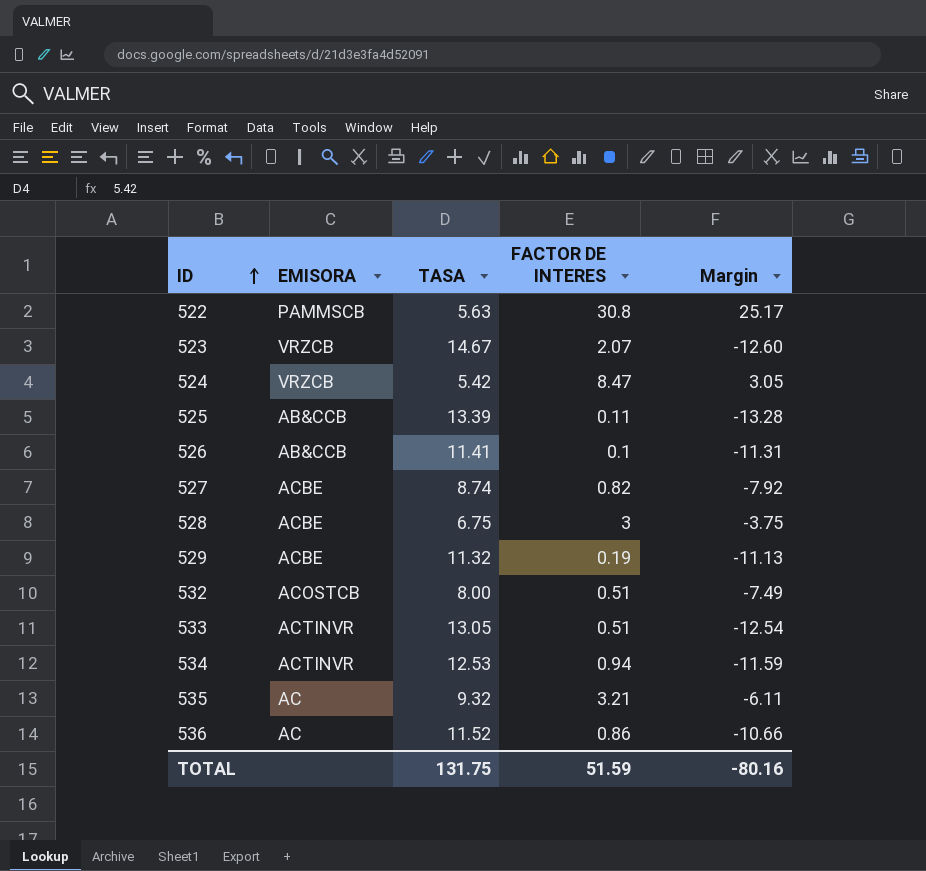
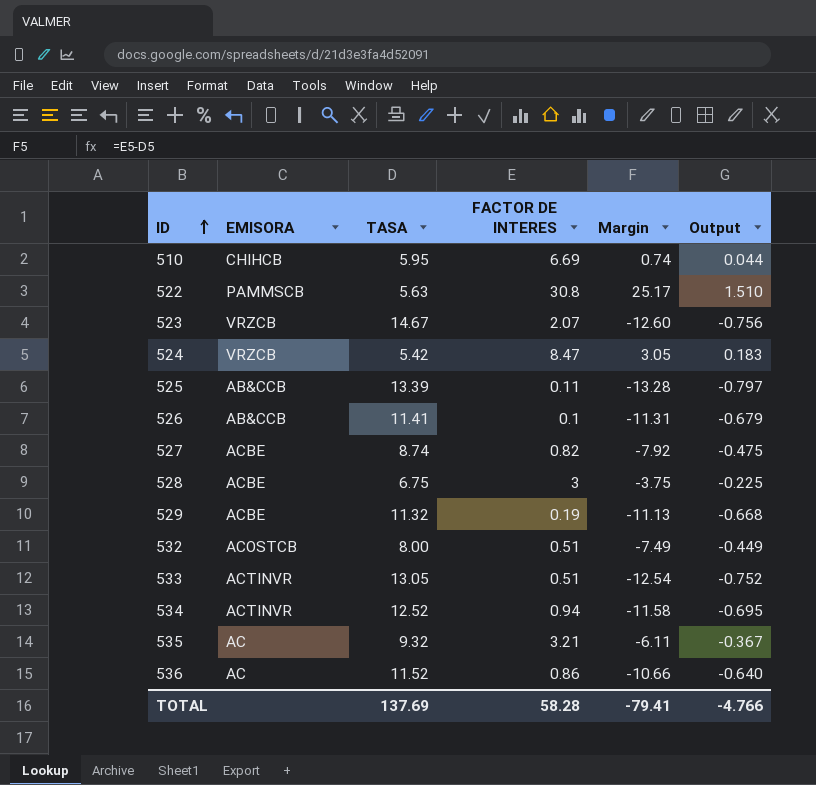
column Output | formula: none -> [Margin] * 0.06
row 510: none -> CHIHCB | 5.95 | 6.69 | 0.74 | 0.044
534 | TASA: 12.53 -> 12.52
534 | Margin: -11.59 -> -11.58
TOTAL | TASA: 131.75 -> 137.69
TOTAL | FACTOR DE INTERES: 51.59 -> 58.28
TOTAL | Margin: -80.16 -> -79.41

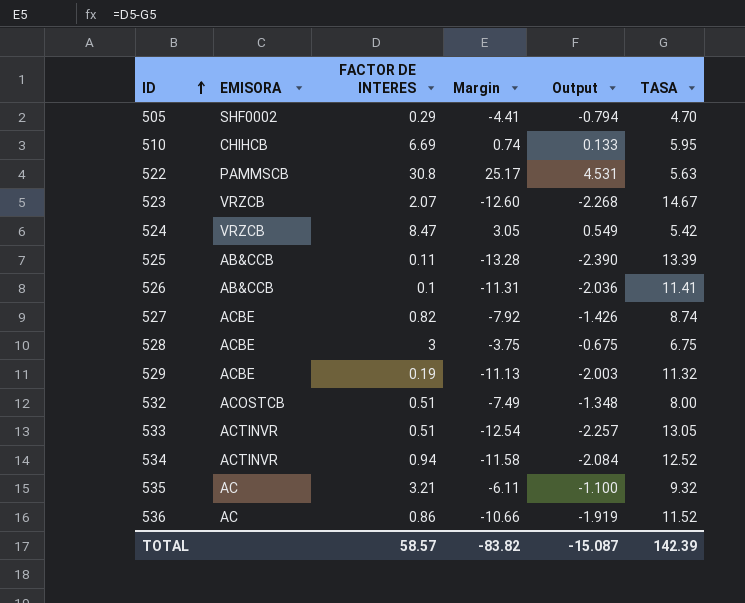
column Output | formula: [Margin] * 0.06 -> [Margin] * 0.18
column TASA | position: 3 -> 6
row 505: none -> SHF0002 | 0.29 | -4.41 | -0.794 | 4.70
TOTAL | FACTOR DE INTERES: 58.28 -> 58.57
TOTAL | Margin: -79.41 -> -83.82
TOTAL | Output: -4.766 -> -15.087
TOTAL | TASA: 137.69 -> 142.39

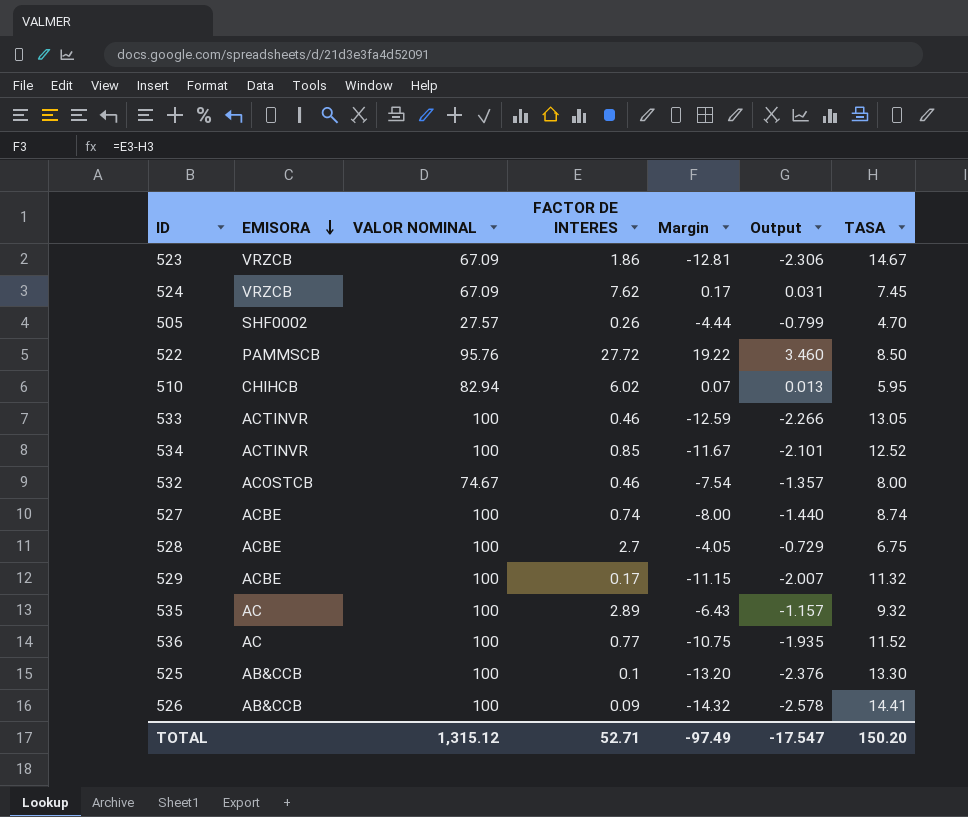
row order: ID ascending -> EMISORA descending
column VALOR NOMINAL | position: none -> 3
523 | FACTOR DE INTERES: 2.07 -> 1.86
523 | Margin: -12.60 -> -12.81
523 | Output: -2.268 -> -2.306
524 | FACTOR DE INTERES: 8.47 -> 7.62
524 | Margin: 3.05 -> 0.17
524 | Output: 0.549 -> 0.031
524 | TASA: 5.42 -> 7.45
505 | FACTOR DE INTERES: 0.29 -> 0.26
505 | Margin: -4.41 -> -4.44
505 | Output: -0.794 -> -0.799
522 | FACTOR DE INTERES: 30.8 -> 27.72
522 | Margin: 25.17 -> 19.22
522 | Output: 4.531 -> 3.460
522 | TASA: 5.63 -> 8.50
510 | FACTOR DE INTERES: 6.69 -> 6.02
510 | Margin: 0.74 -> 0.07
510 | Output: 0.133 -> 0.013
533 | FACTOR DE INTERES: 0.51 -> 0.46
533 | Margin: -12.54 -> -12.59
533 | Output: -2.257 -> -2.266
534 | FACTOR DE INTERES: 0.94 -> 0.85
534 | Margin: -11.58 -> -11.67
534 | Output: -2.084 -> -2.101
532 | FACTOR DE INTERES: 0.51 -> 0.46
532 | Margin: -7.49 -> -7.54
532 | Output: -1.348 -> -1.357
527 | FACTOR DE INTERES: 0.82 -> 0.74
527 | Margin: -7.92 -> -8.00
527 | Output: -1.426 -> -1.440
528 | FACTOR DE INTERES: 3 -> 2.7
528 | Margin: -3.75 -> -4.05
528 | Output: -0.675 -> -0.729
529 | FACTOR DE INTERES: 0.19 -> 0.17
529 | Margin: -11.13 -> -11.15
529 | Output: -2.003 -> -2.007
535 | FACTOR DE INTERES: 3.21 -> 2.89
535 | Margin: -6.11 -> -6.43
535 | Output: -1.100 -> -1.157
536 | FACTOR DE INTERES: 0.86 -> 0.77
536 | Margin: -10.66 -> -10.75
536 | Output: -1.919 -> -1.935
525 | FACTOR DE INTERES: 0.11 -> 0.1
525 | Margin: -13.28 -> -13.20
525 | Output: -2.390 -> -2.376
525 | TASA: 13.39 -> 13.30
526 | FACTOR DE INTERES: 0.1 -> 0.09
526 | Margin: -11.31 -> -14.32
526 | Output: -2.036 -> -2.578
526 | TASA: 11.41 -> 14.41
TOTAL | FACTOR DE INTERES: 58.57 -> 52.71
TOTAL | Margin: -83.82 -> -97.49
TOTAL | Output: -15.087 -> -17.547
TOTAL | TASA: 142.39 -> 150.20

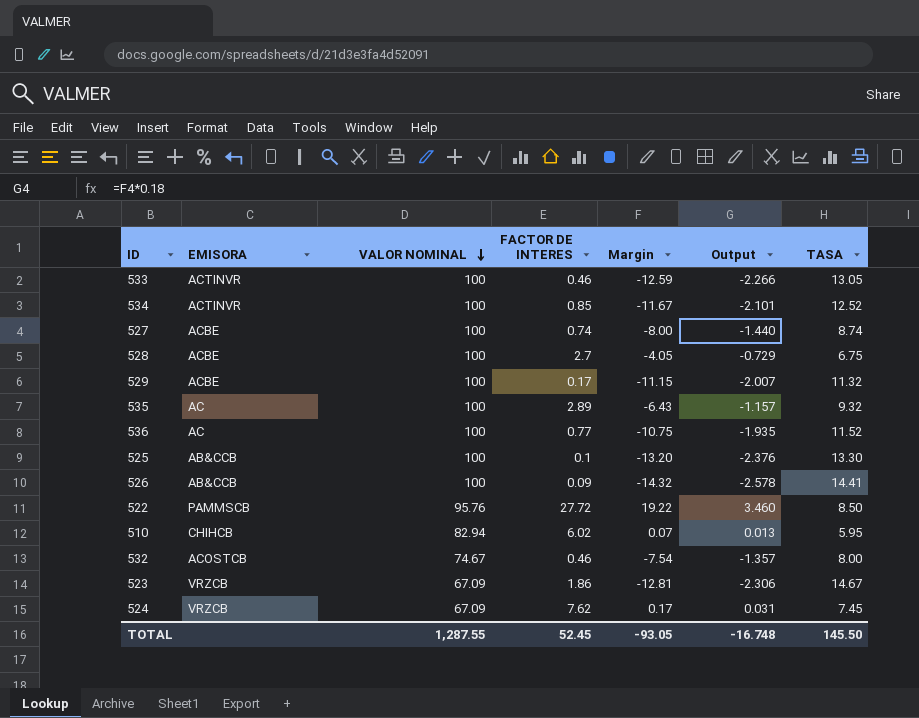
row order: EMISORA descending -> VALOR NOMINAL descending
row 505: SHF0002 | 27.57 | 0.26 | -4.44 | -0.799 | 4.70 -> none
TOTAL | VALOR NOMINAL: 1,315.12 -> 1,287.55
TOTAL | FACTOR DE INTERES: 52.71 -> 52.45
TOTAL | Margin: -97.49 -> -93.05
TOTAL | Output: -17.547 -> -16.748
TOTAL | TASA: 150.20 -> 145.50

